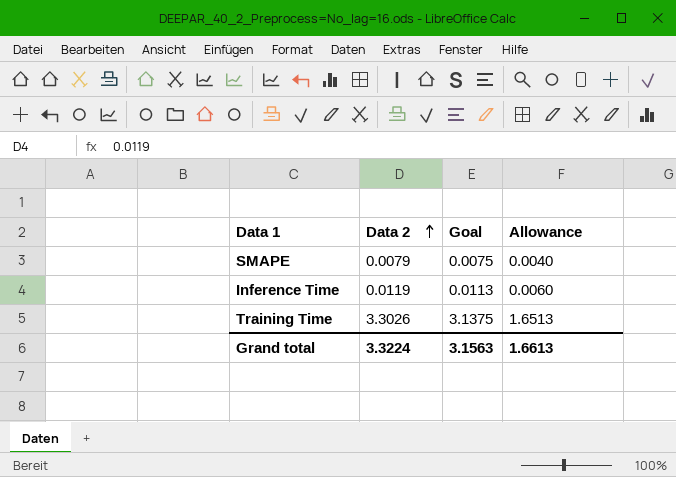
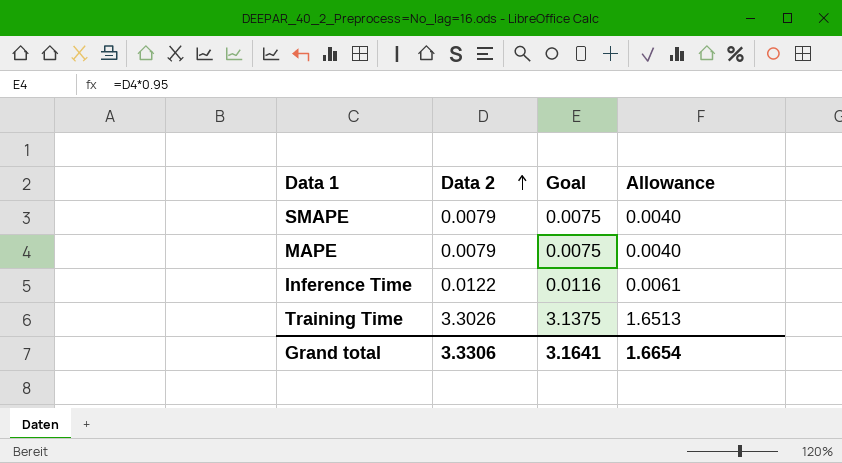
row MAPE: none -> 0.0079 | 0.0075 | 0.0040
Inference Time | Data 2: 0.0119 -> 0.0122
Inference Time | Goal: 0.0113 -> 0.0116
Inference Time | Allowance: 0.0060 -> 0.0061
Grand total | Data 2: 3.3224 -> 3.3306
Grand total | Goal: 3.1563 -> 3.1641
Grand total | Allowance: 1.6613 -> 1.6654

